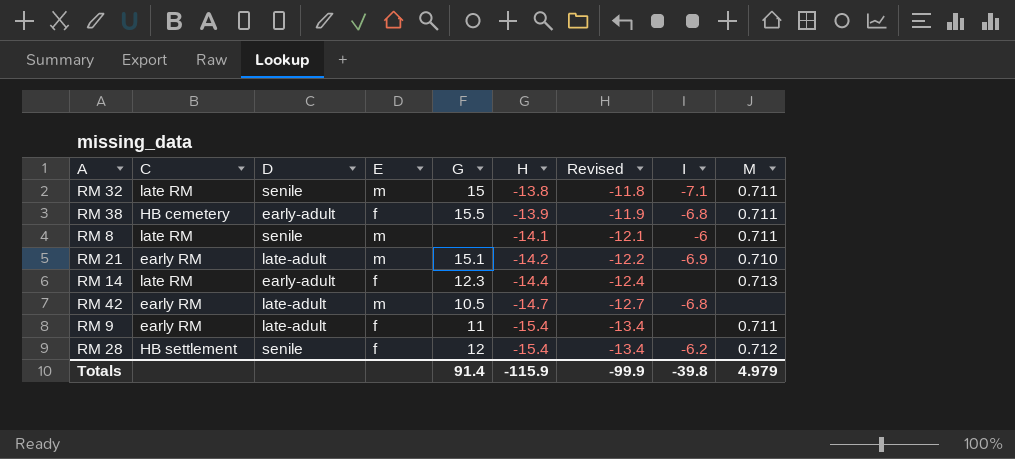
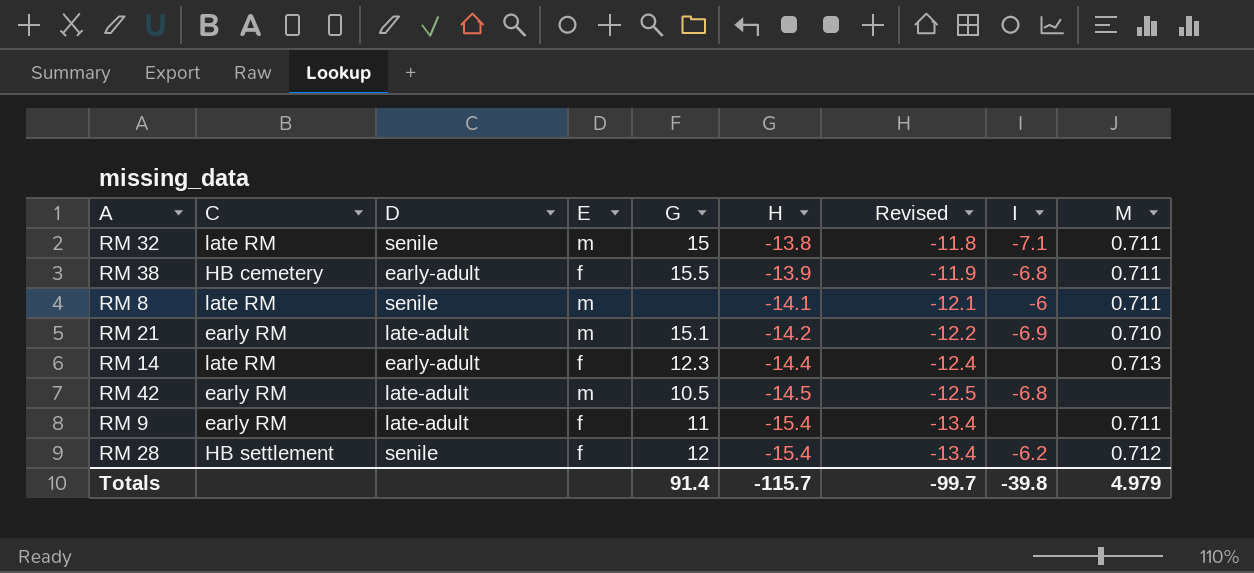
RM 42 | H: -14.7 -> -14.5
RM 42 | Revised: -12.7 -> -12.5
Totals | H: -115.9 -> -115.7
Totals | Revised: -99.9 -> -99.7

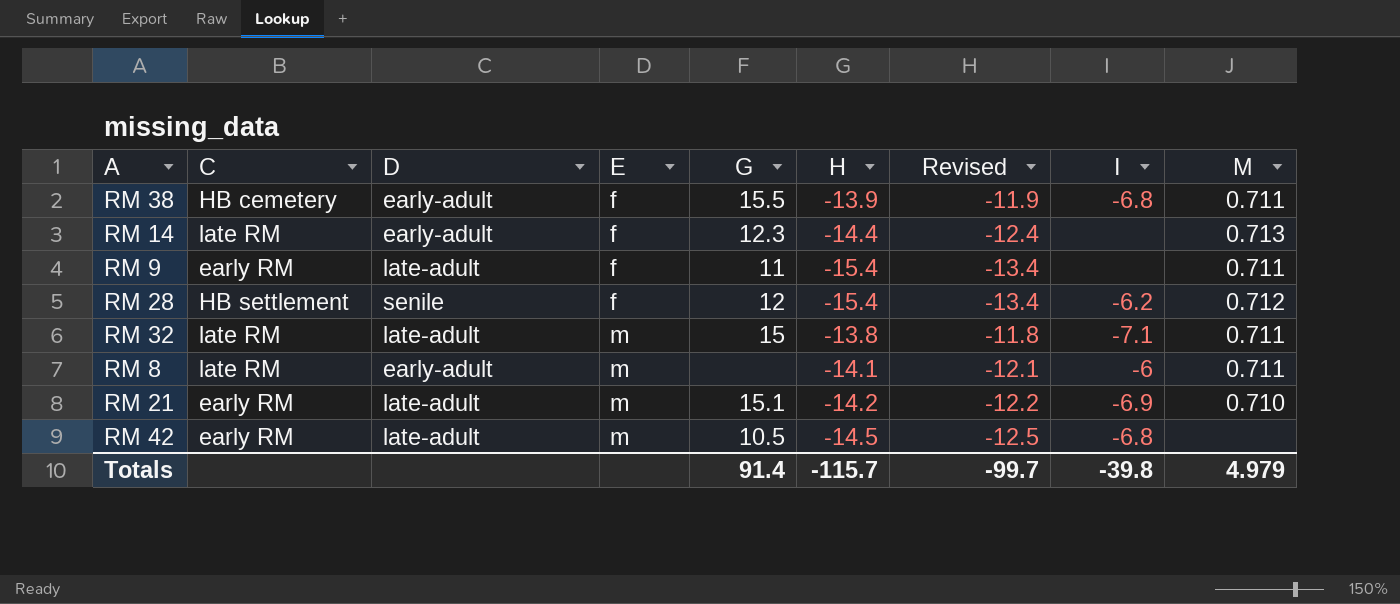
row order: H descending -> E ascending
RM 32 | D: senile -> late-adult
RM 8 | D: senile -> early-adult

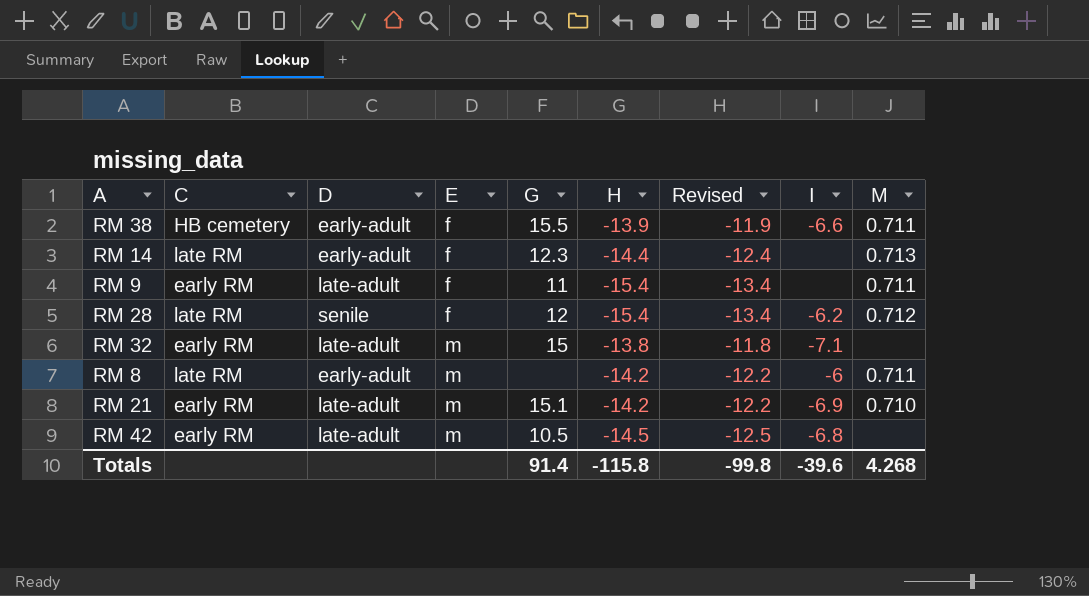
RM 38 | I: -6.8 -> -6.6
RM 28 | C: HB settlement -> late RM
RM 32 | C: late RM -> early RM
RM 32 | M: 0.711 -> none
RM 8 | H: -14.1 -> -14.2
RM 8 | Revised: -12.1 -> -12.2
Totals | H: -115.7 -> -115.8
Totals | Revised: -99.7 -> -99.8
Totals | I: -39.8 -> -39.6
Totals | M: 4.979 -> 4.268

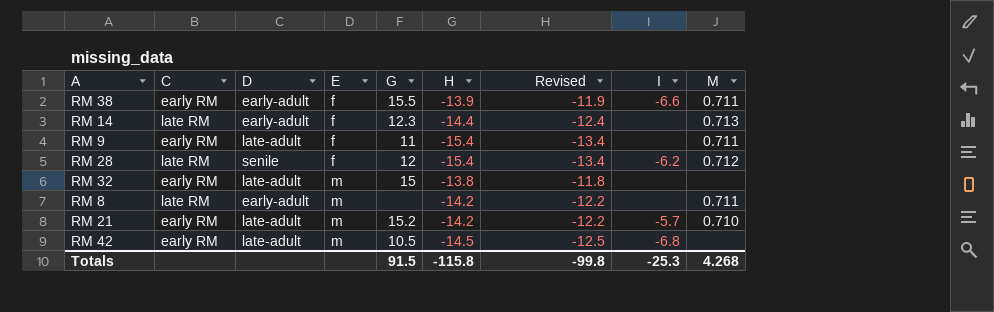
RM 38 | C: HB cemetery -> early RM
RM 32 | I: -7.1 -> none
RM 8 | I: -6 -> none
RM 21 | G: 15.1 -> 15.2
RM 21 | I: -6.9 -> -5.7
Totals | G: 91.4 -> 91.5
Totals | I: -39.6 -> -25.3

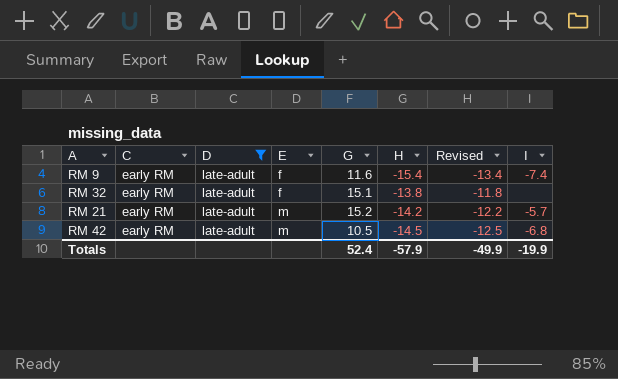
filter: none -> D = late-adult
column M | position: 9 -> none
RM 9 | G: 11 -> 11.6
RM 9 | I: none -> -7.4
RM 32 | E: m -> f
RM 32 | G: 15 -> 15.1
Totals | G: 91.5 -> 52.4
Totals | H: -115.8 -> -57.9
Totals | Revised: -99.8 -> -49.9
Totals | I: -25.3 -> -19.9

